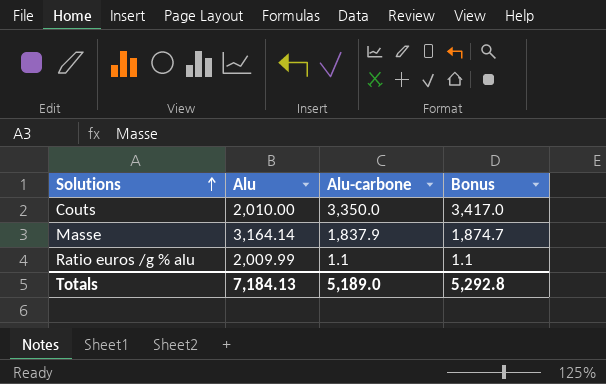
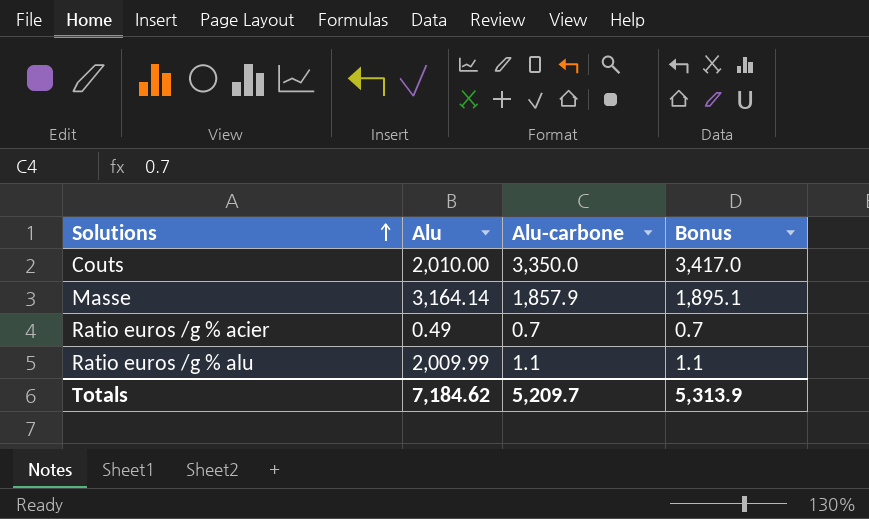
Masse | Alu-carbone: 1,837.9 -> 1,857.9
Masse | Bonus: 1,874.7 -> 1,895.1
row Ratio euros /g % acier: none -> 0.49 | 0.7 | 0.7
Totals | Alu: 7,184.13 -> 7,184.62
Totals | Alu-carbone: 5,189.0 -> 5,209.7
Totals | Bonus: 5,292.8 -> 5,313.9

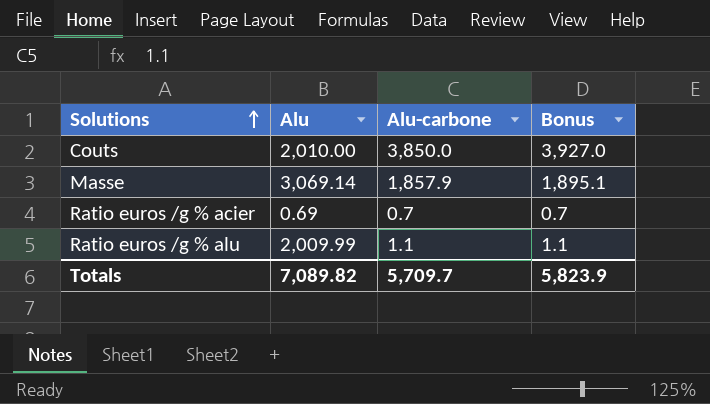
Couts | Alu-carbone: 3,350.0 -> 3,850.0
Couts | Bonus: 3,417.0 -> 3,927.0
Masse | Alu: 3,164.14 -> 3,069.14
Ratio euros /g % acier | Alu: 0.49 -> 0.69
Totals | Alu: 7,184.62 -> 7,089.82
Totals | Alu-carbone: 5,209.7 -> 5,709.7
Totals | Bonus: 5,313.9 -> 5,823.9

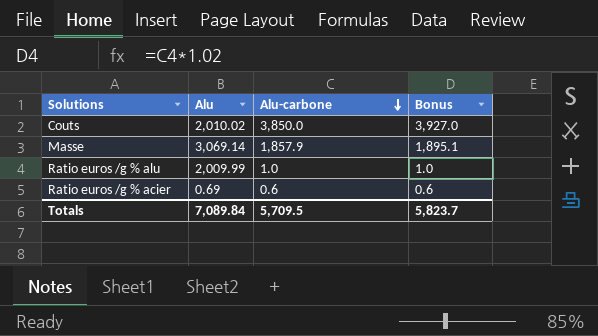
row order: Solutions ascending -> Alu-carbone descending
Couts | Alu: 2,010.00 -> 2,010.02
Ratio euros /g % alu | Alu-carbone: 1.1 -> 1.0
Ratio euros /g % alu | Bonus: 1.1 -> 1.0
Ratio euros /g % acier | Alu-carbone: 0.7 -> 0.6
Ratio euros /g % acier | Bonus: 0.7 -> 0.6
Totals | Alu: 7,089.82 -> 7,089.84
Totals | Alu-carbone: 5,709.7 -> 5,709.5
Totals | Bonus: 5,823.9 -> 5,823.7

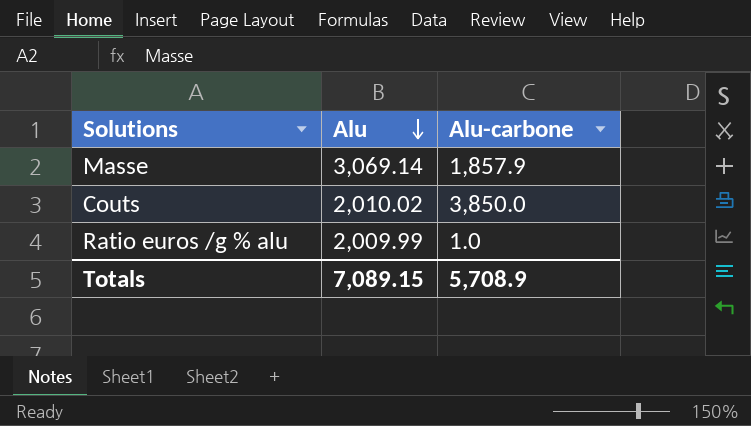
row order: Alu-carbone descending -> Alu descending
column Bonus | formula: [Alu-carbone] * 1.02 -> none
row Ratio euros /g % acier: 0.69 | 0.6 | 0.6 -> none
Totals | Alu: 7,089.84 -> 7,089.15
Totals | Alu-carbone: 5,709.5 -> 5,708.9

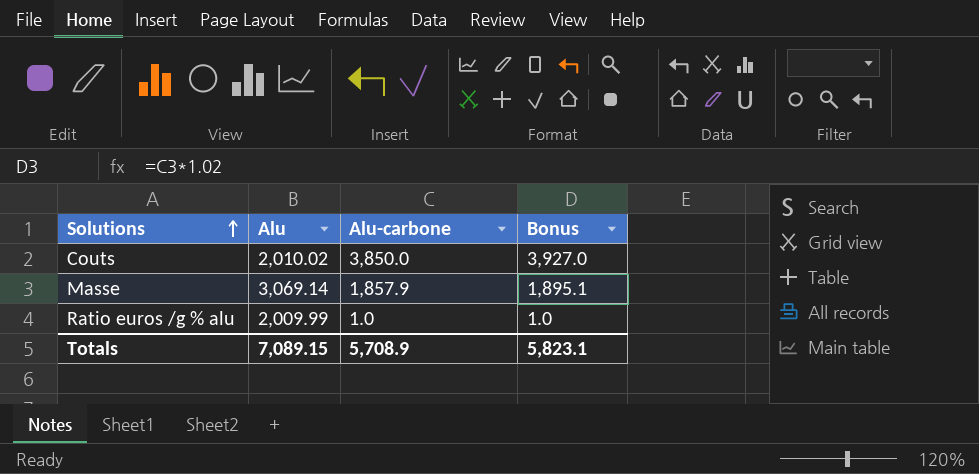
row order: Alu descending -> Solutions ascending
column Bonus | formula: none -> [Alu-carbone] * 1.02

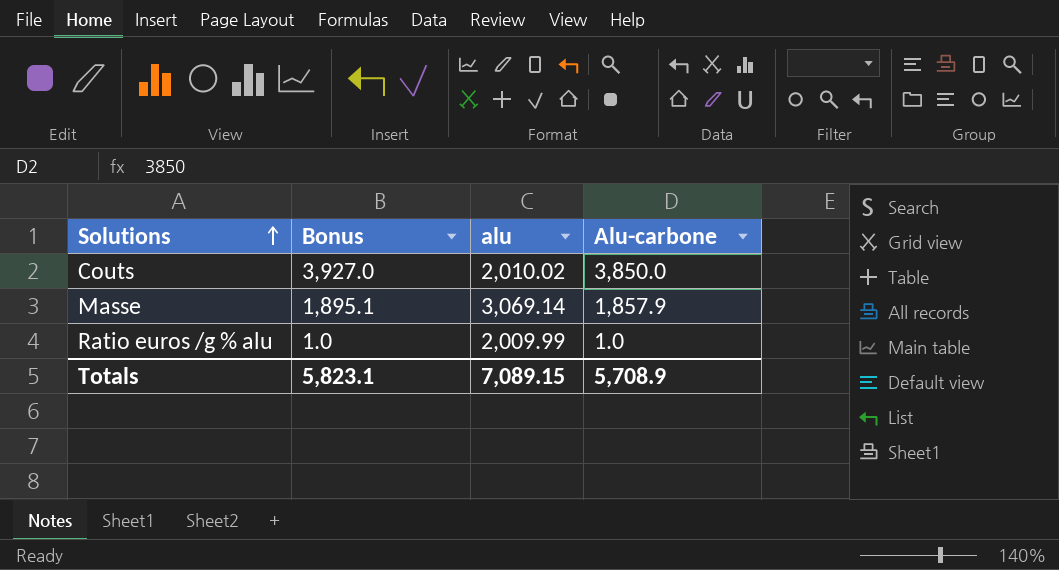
column Bonus | position: 4 -> 2
column name: Alu -> alu

